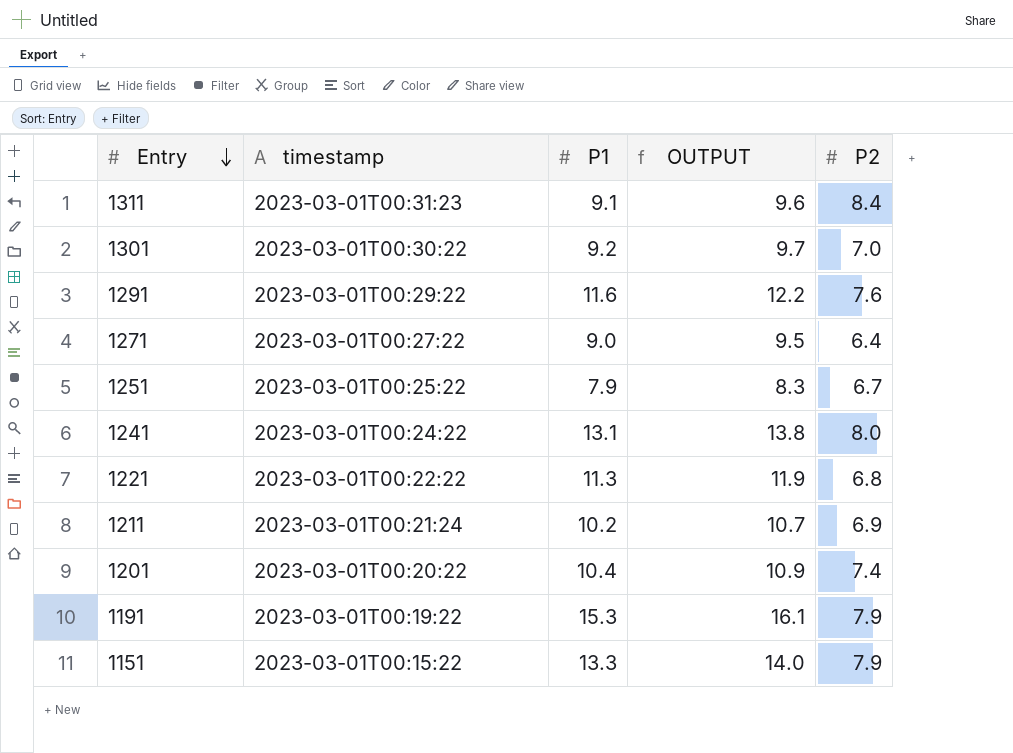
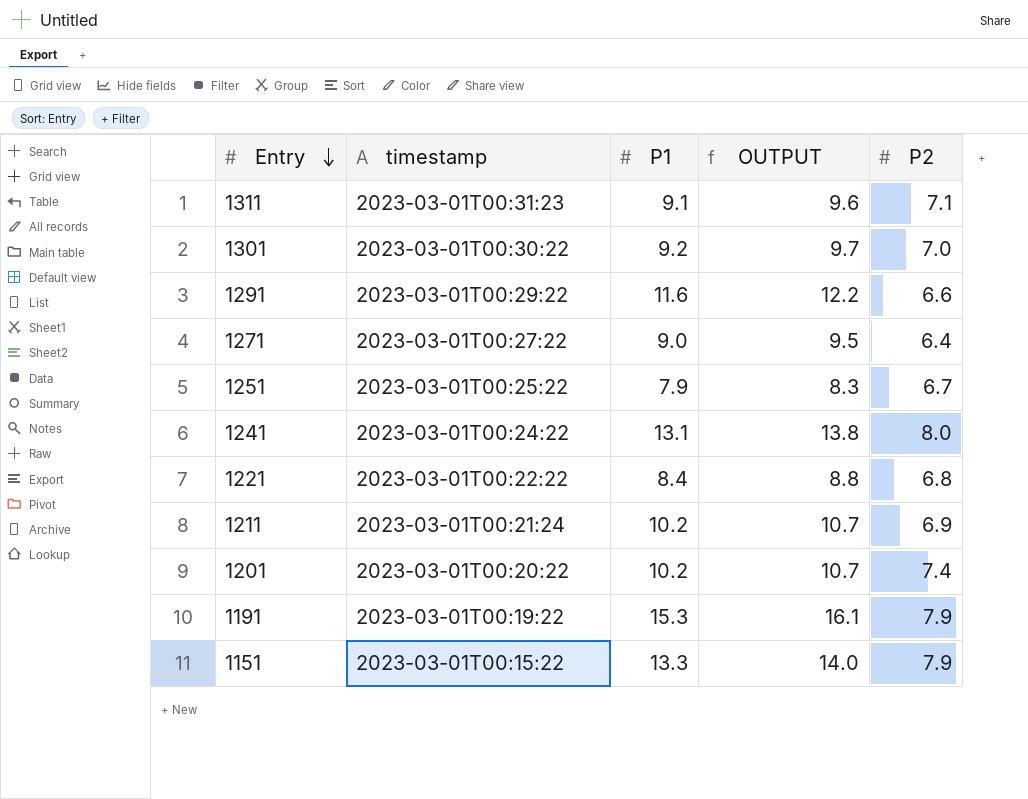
1311 | P2: 8.4 -> 7.1
1291 | P2: 7.6 -> 6.6
1221 | P1: 11.3 -> 8.4
1221 | OUTPUT: 11.9 -> 8.8
1201 | P1: 10.4 -> 10.2
1201 | OUTPUT: 10.9 -> 10.7

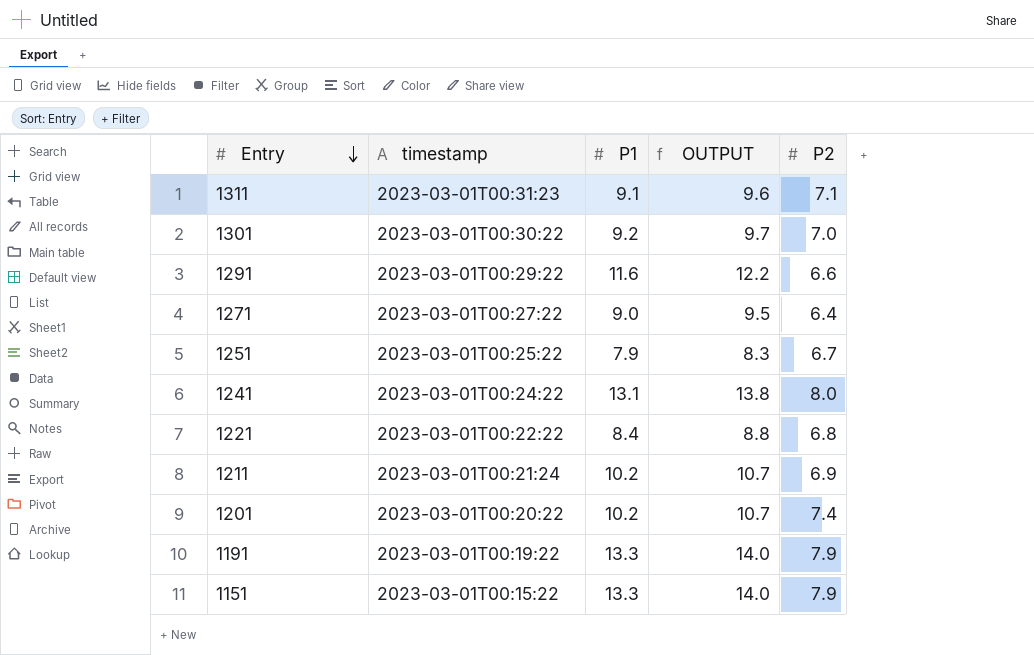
1191 | P1: 15.3 -> 13.3
1191 | OUTPUT: 16.1 -> 14.0

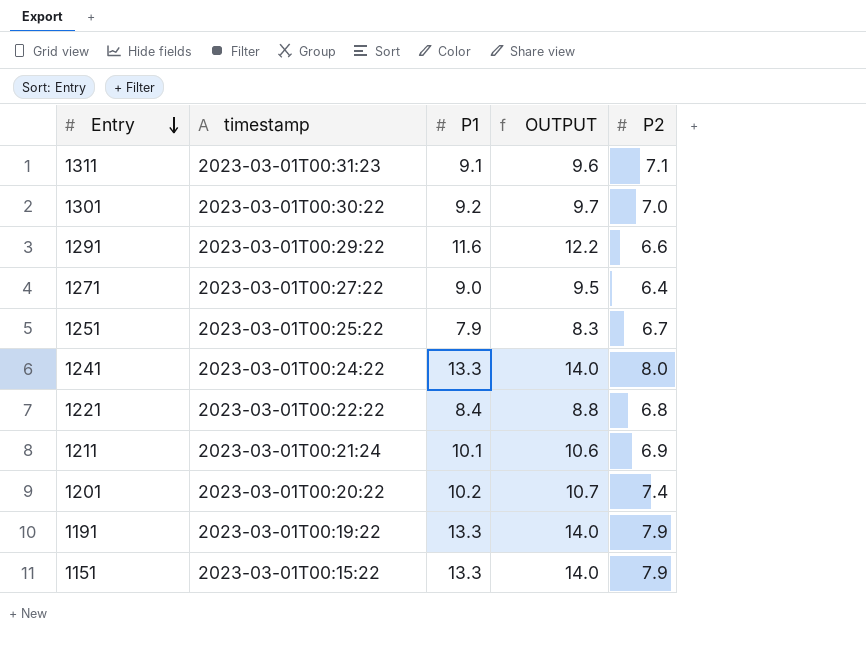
1241 | P1: 13.1 -> 13.3
1241 | OUTPUT: 13.8 -> 14.0
1211 | P1: 10.2 -> 10.1
1211 | OUTPUT: 10.7 -> 10.6

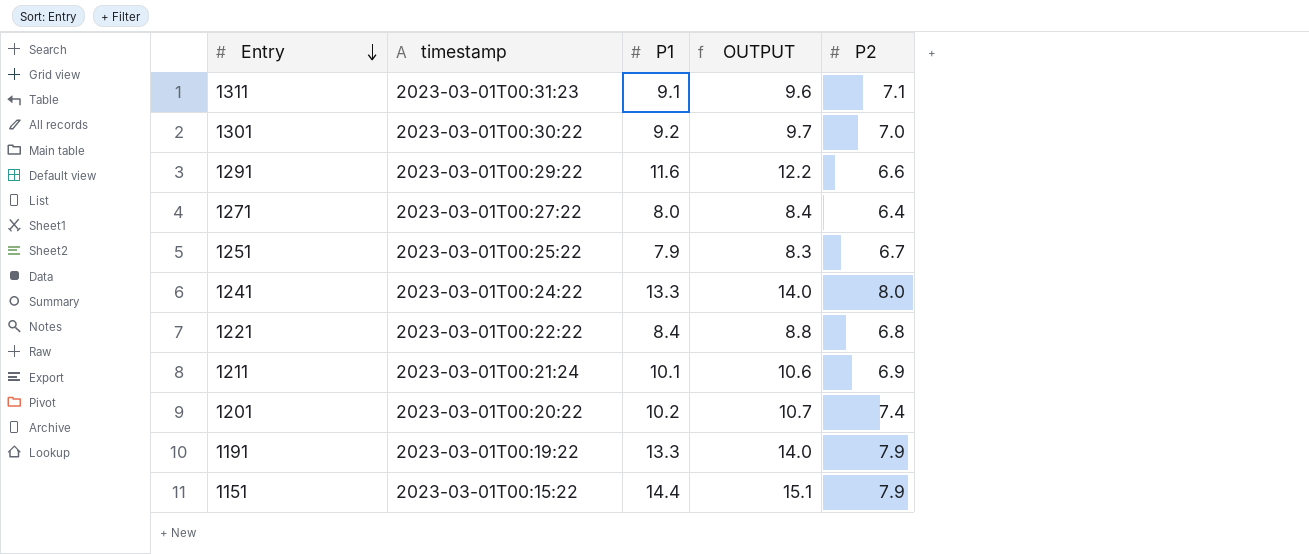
1271 | P1: 9.0 -> 8.0
1271 | OUTPUT: 9.5 -> 8.4
1151 | P1: 13.3 -> 14.4
1151 | OUTPUT: 14.0 -> 15.1

